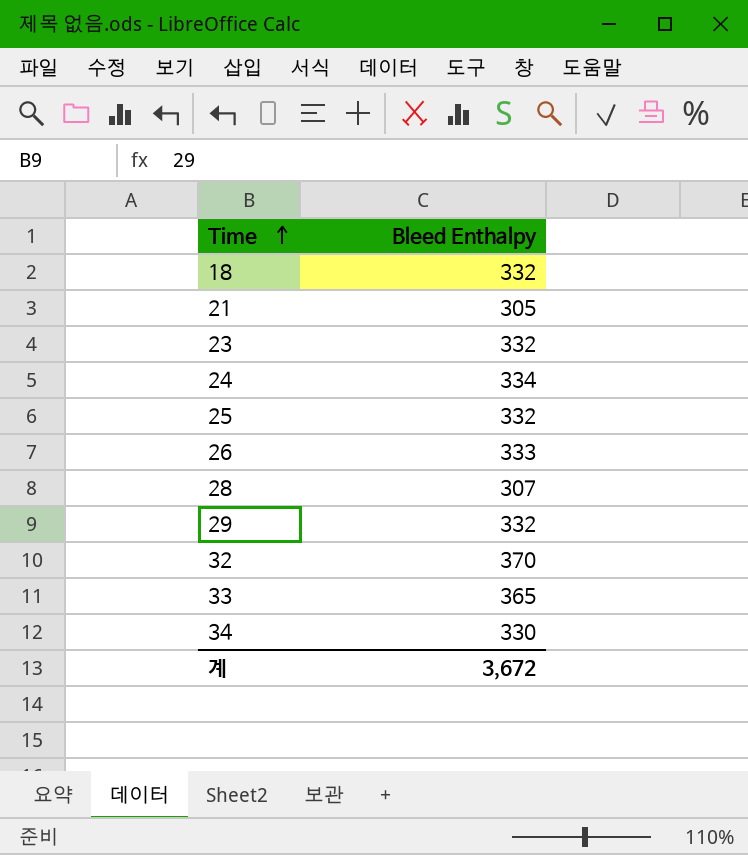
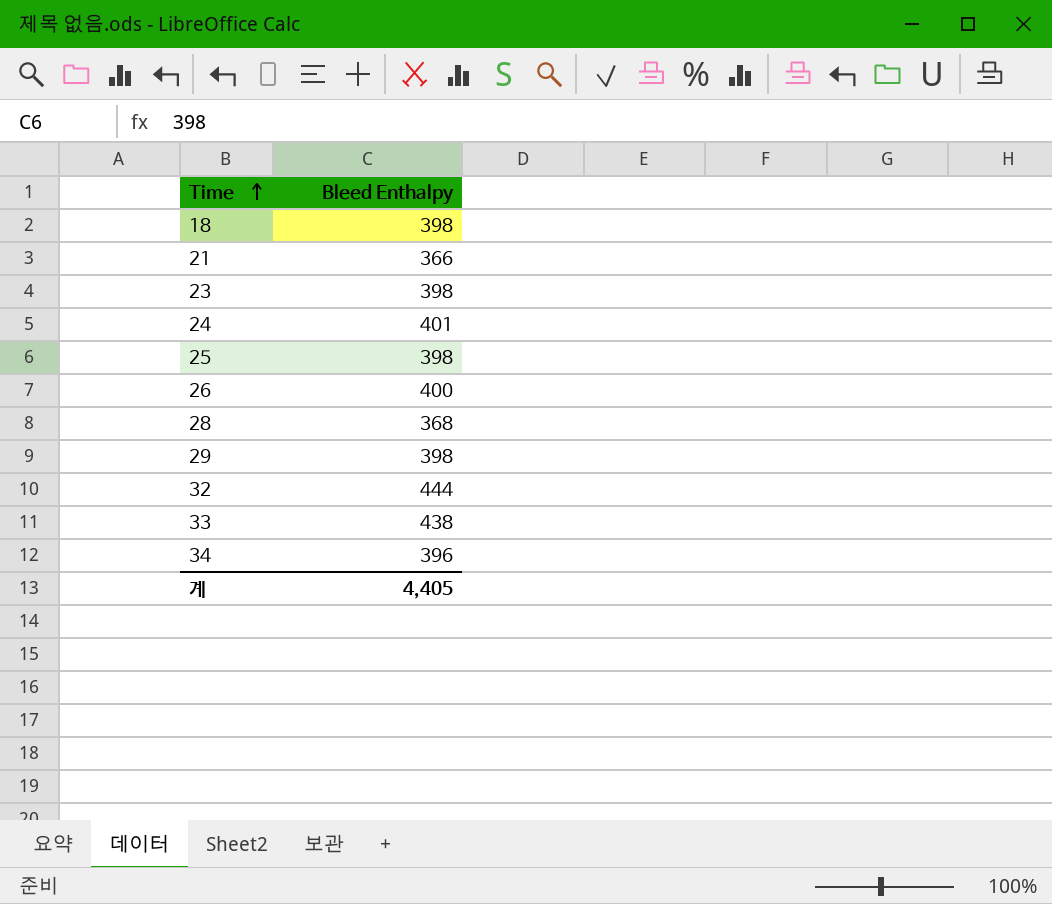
18 | Bleed Enthalpy: 332 -> 398
21 | Bleed Enthalpy: 305 -> 366
23 | Bleed Enthalpy: 332 -> 398
24 | Bleed Enthalpy: 334 -> 401
25 | Bleed Enthalpy: 332 -> 398
26 | Bleed Enthalpy: 333 -> 400
28 | Bleed Enthalpy: 307 -> 368
29 | Bleed Enthalpy: 332 -> 398
32 | Bleed Enthalpy: 370 -> 444
33 | Bleed Enthalpy: 365 -> 438
34 | Bleed Enthalpy: 330 -> 396
계 | Bleed Enthalpy: 3,672 -> 4,405

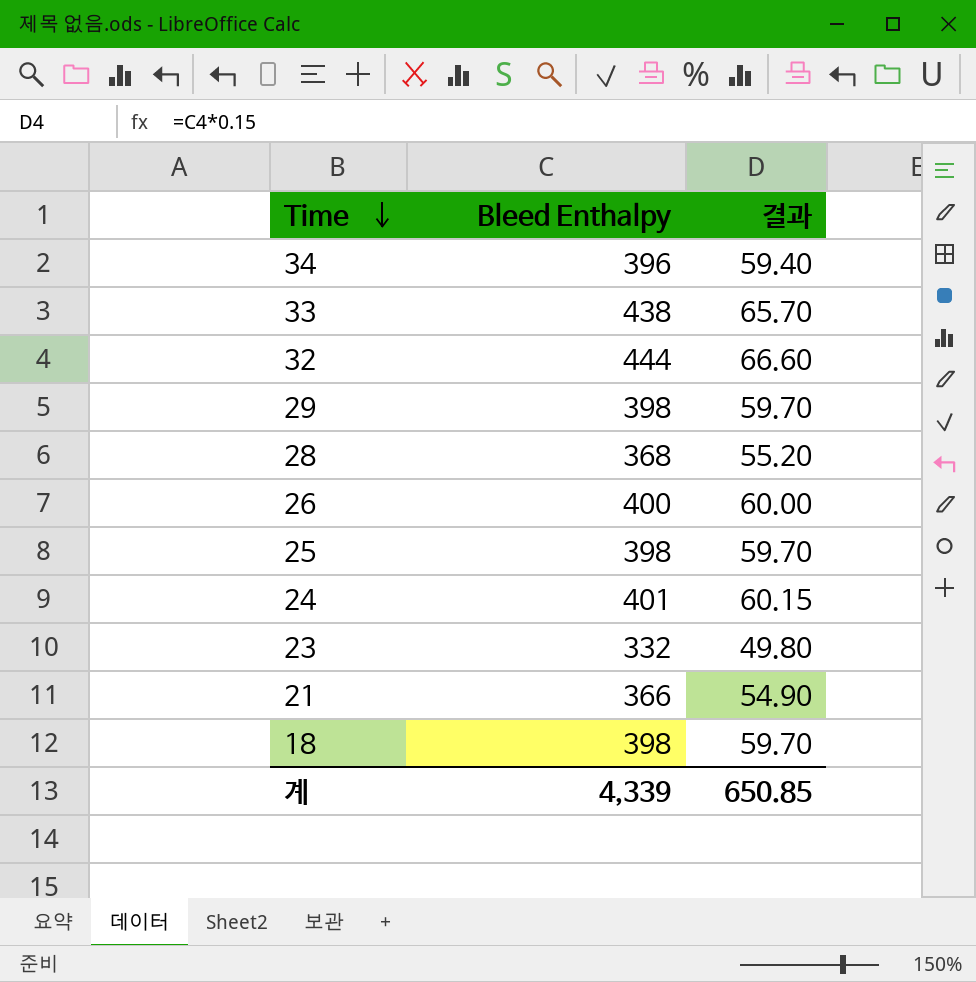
row order: Time ascending -> Time descending
column 결과 | formula: none -> [Bleed Enthalpy] * 0.15
23 | Bleed Enthalpy: 398 -> 332
계 | Bleed Enthalpy: 4,405 -> 4,339

